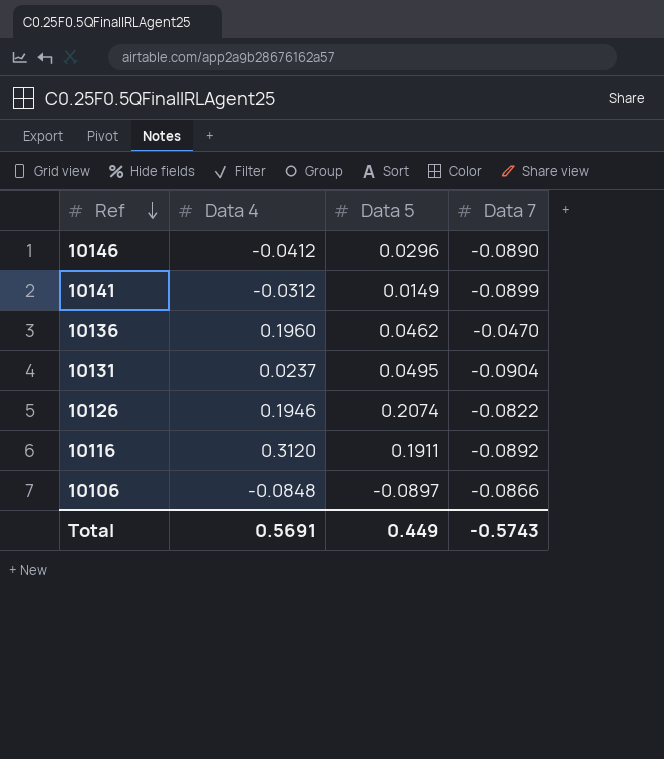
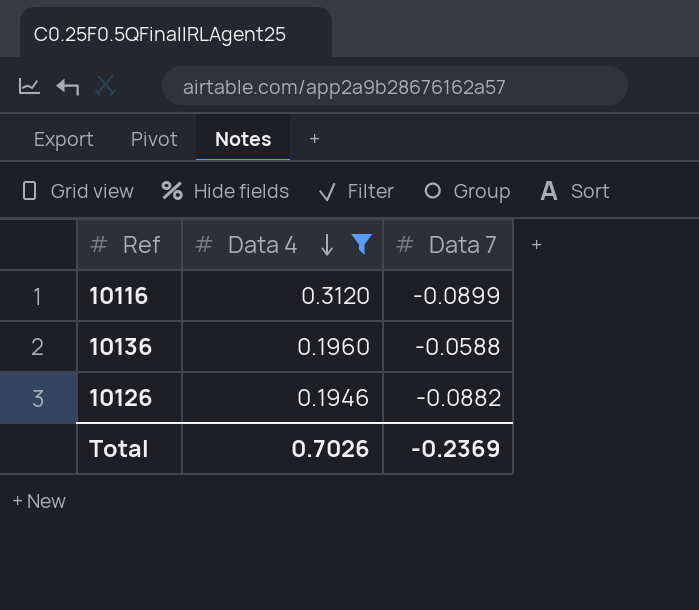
filter: none -> Data 4 >= 0.1946
row order: Ref descending -> Data 4 descending
column Data 5 | position: 3 -> none
10116 | Data 7: -0.0892 -> -0.0899
10136 | Data 7: -0.0470 -> -0.0588
10126 | Data 7: -0.0822 -> -0.0882
Total | Data 4: 0.5691 -> 0.7026
Total | Data 7: -0.5743 -> -0.2369

